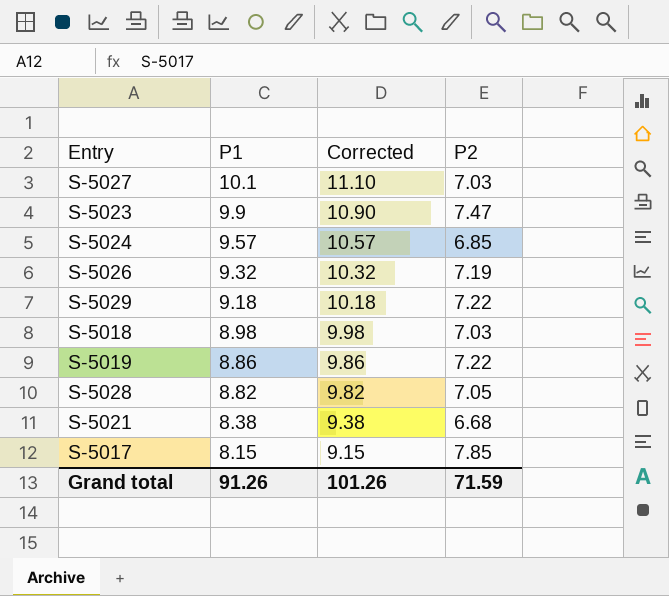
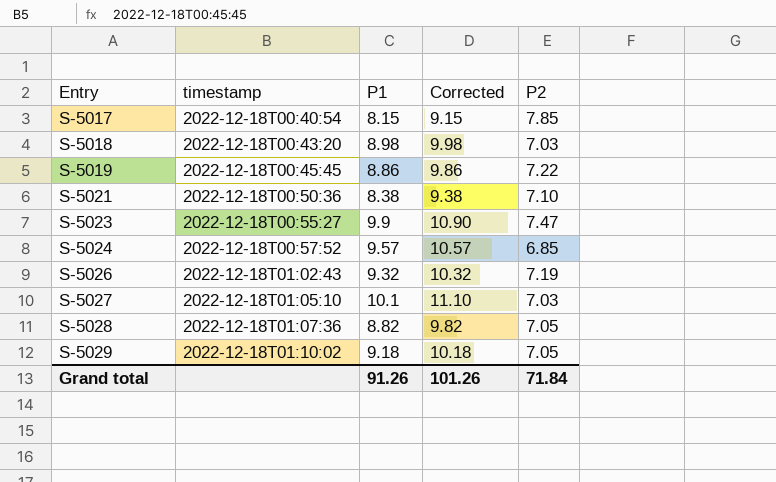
row order: P1 descending -> Entry ascending
column timestamp | position: none -> 2
S-5021 | P2: 6.68 -> 7.10
S-5029 | P2: 7.22 -> 7.05
Grand total | P2: 71.59 -> 71.84

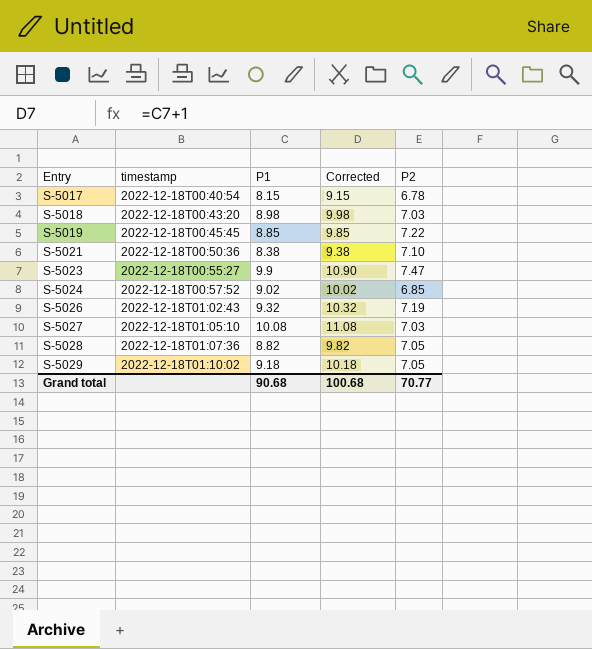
S-5017 | P2: 7.85 -> 6.78
S-5019 | P1: 8.86 -> 8.85
S-5019 | Corrected: 9.86 -> 9.85
S-5024 | P1: 9.57 -> 9.02
S-5024 | Corrected: 10.57 -> 10.02
S-5027 | P1: 10.1 -> 10.08
S-5027 | Corrected: 11.10 -> 11.08
Grand total | P1: 91.26 -> 90.68
Grand total | Corrected: 101.26 -> 100.68
Grand total | P2: 71.84 -> 70.77

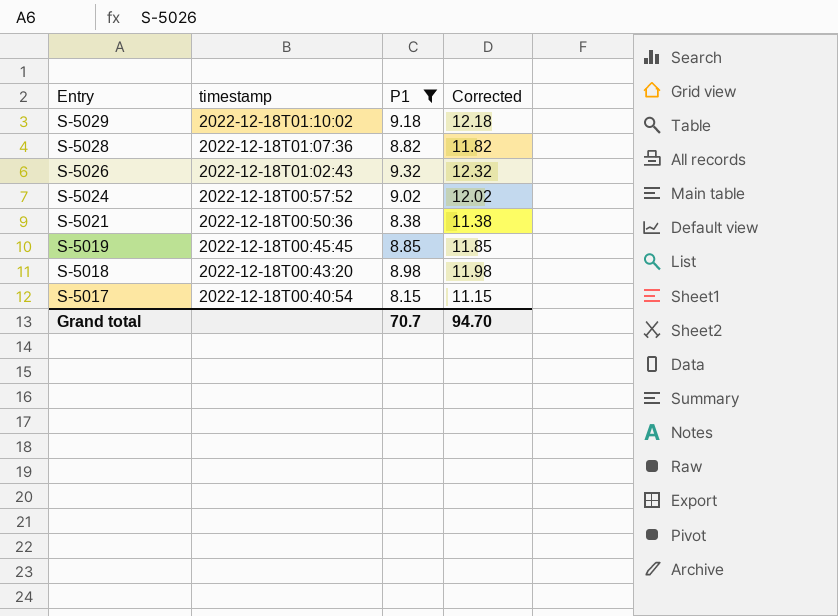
filter: none -> P1 <= 9.32
row order: Entry ascending -> Entry descending
column P2 | position: 5 -> none
column Corrected | formula: [P1] + 1 -> [P1] + 3
Grand total | P1: 90.68 -> 70.7
Grand total | Corrected: 100.68 -> 94.70

